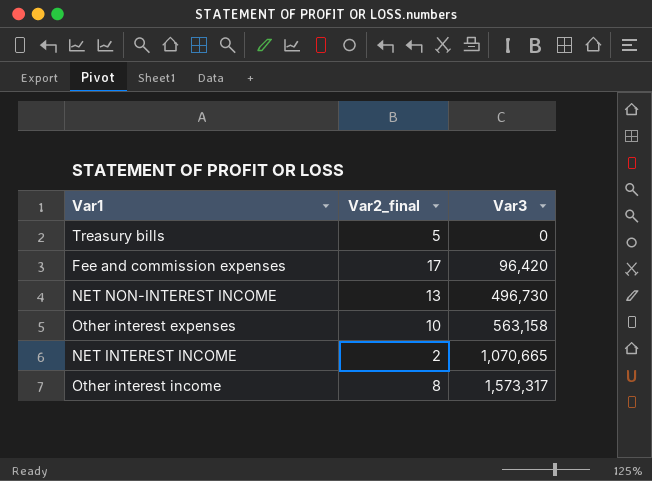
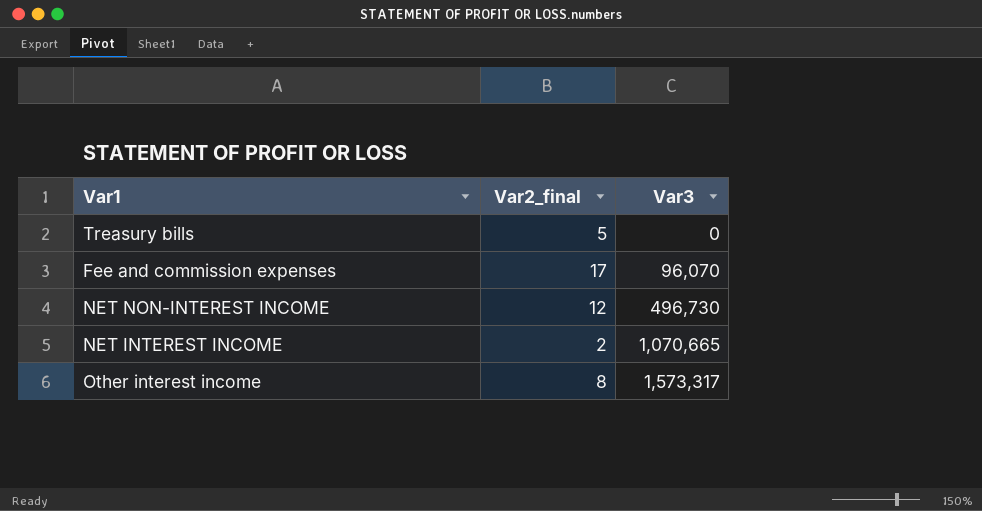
row Other interest expenses: 10 | 563,158 -> none
Fee and commission expenses | Var3: 96,420 -> 96,070
NET NON-INTEREST INCOME | Var2_final: 13 -> 12

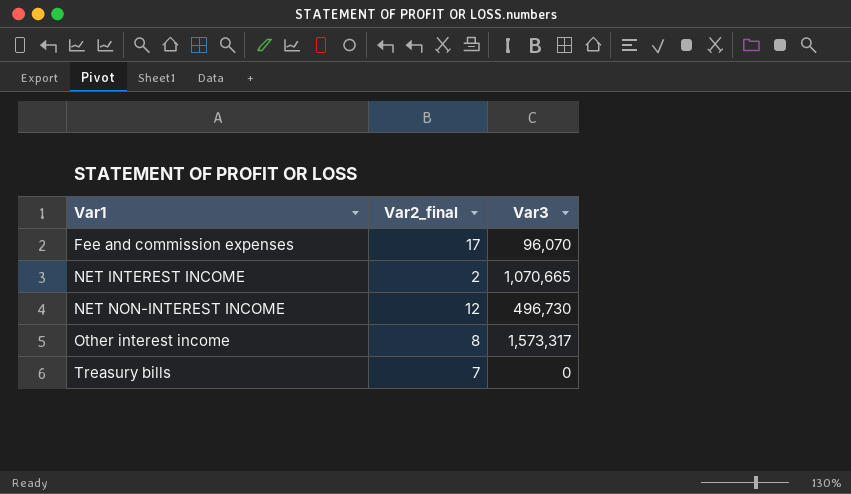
row order: Var3 ascending -> Var1 ascending
Treasury bills | Var2_final: 5 -> 7

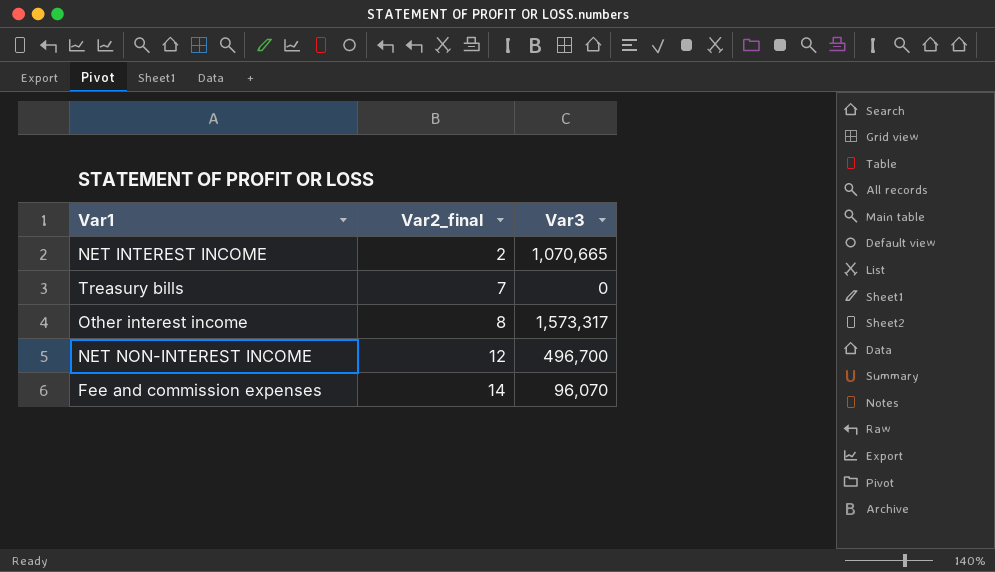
row order: Var1 ascending -> Var2_final ascending
NET NON-INTEREST INCOME | Var3: 496,730 -> 496,700
Fee and commission expenses | Var2_final: 17 -> 14

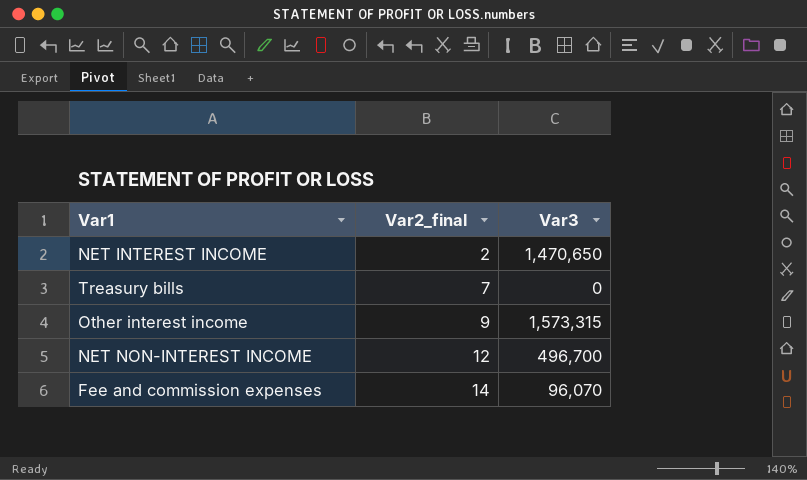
NET INTEREST INCOME | Var3: 1,070,665 -> 1,470,650
Other interest income | Var2_final: 8 -> 9
Other interest income | Var3: 1,573,317 -> 1,573,315

